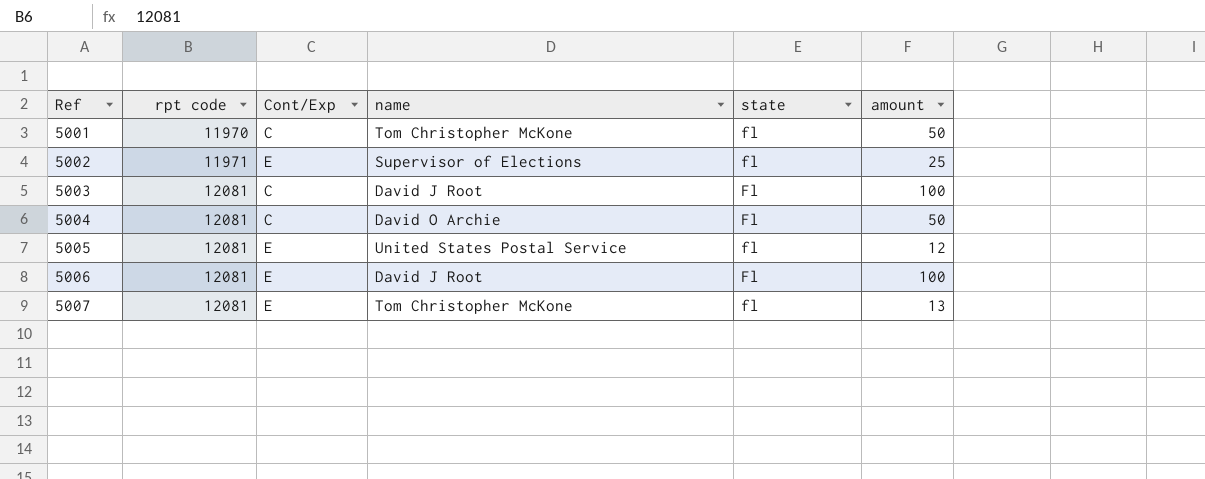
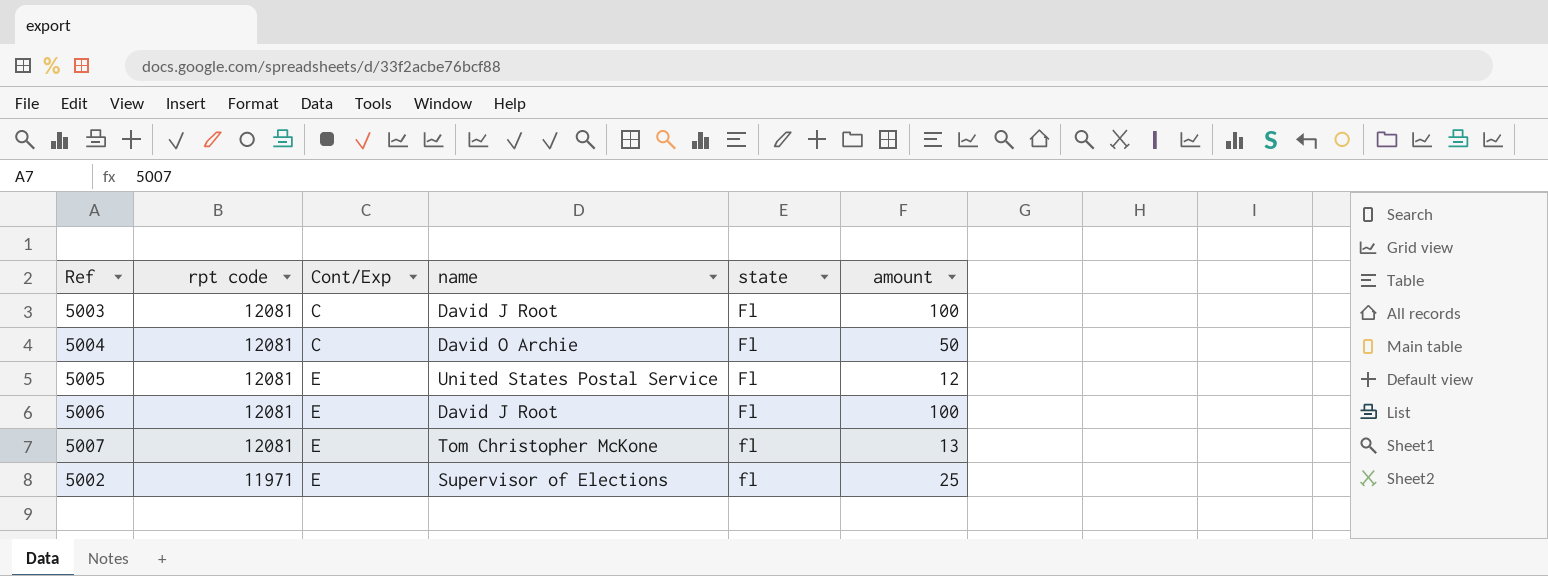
row order: Ref ascending -> rpt code descending
row 5001: 11970 | C | Tom Christopher McKone | fl | 50 -> none
5005 | state: fl -> Fl

